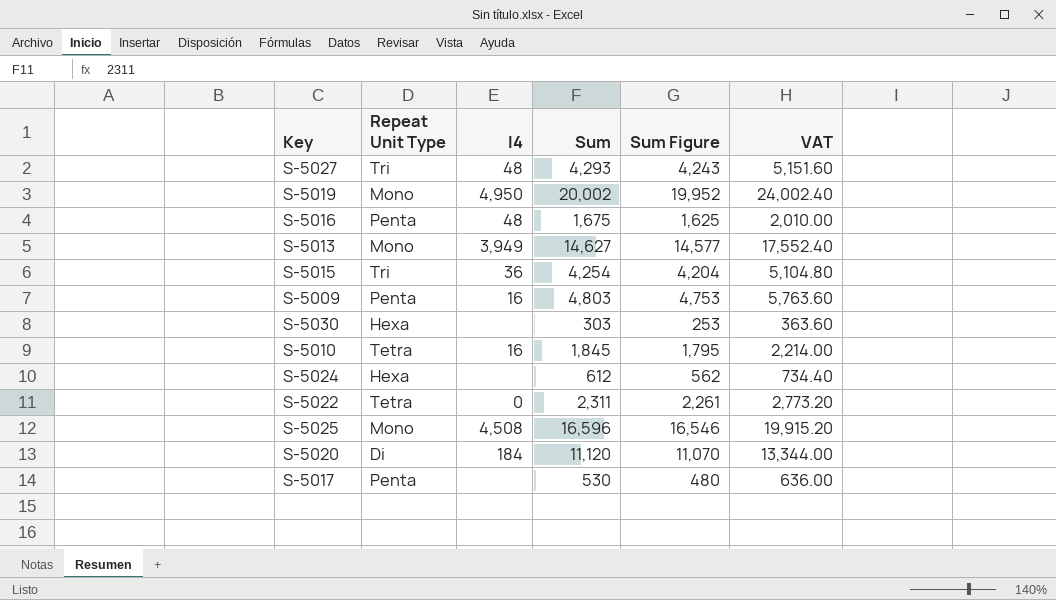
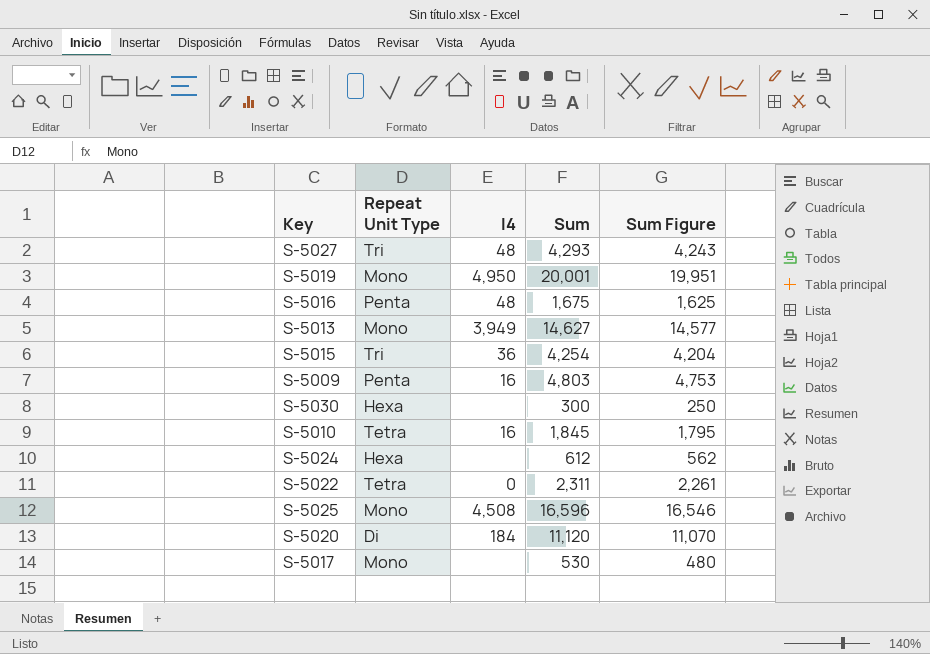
column VAT | formula: [Sum] * 1.2 -> none
S-5019 | Sum: 20,002 -> 20,001
S-5019 | Sum Figure: 19,952 -> 19,951
S-5030 | Sum: 303 -> 300
S-5030 | Sum Figure: 253 -> 250
S-5017 | Repeat Unit Type: Penta -> Mono

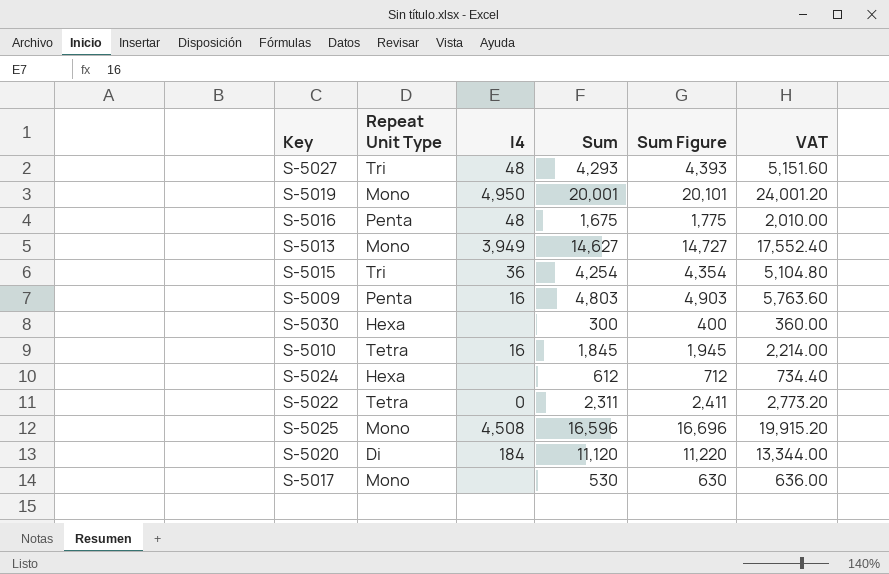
column Sum Figure | formula: [Sum] - 50 -> [Sum] + 100
column VAT | formula: none -> [Sum] * 1.2

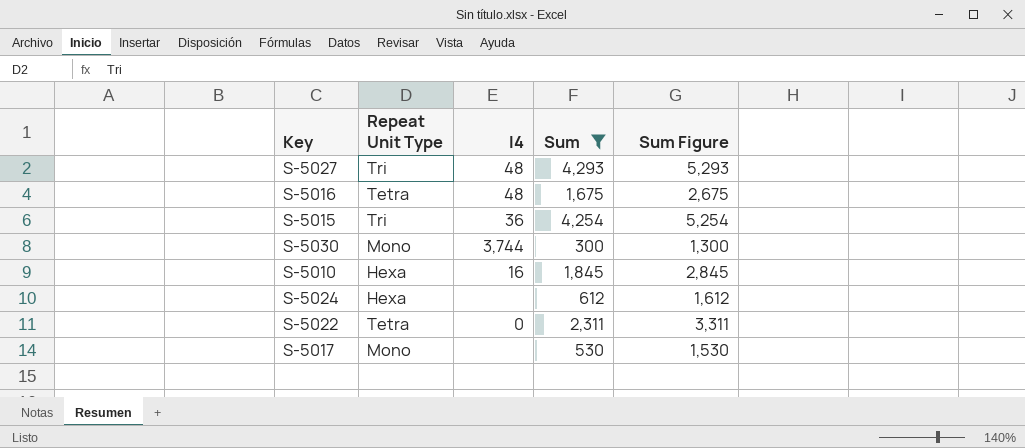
filter: none -> Sum <= 4,293
column VAT | formula: [Sum] * 1.2 -> none
column Sum Figure | formula: [Sum] + 100 -> [Sum] + 1000
S-5016 | Repeat Unit Type: Penta -> Tetra
S-5030 | Repeat Unit Type: Hexa -> Mono
S-5030 | I4: none -> 3,744
S-5010 | Repeat Unit Type: Tetra -> Hexa

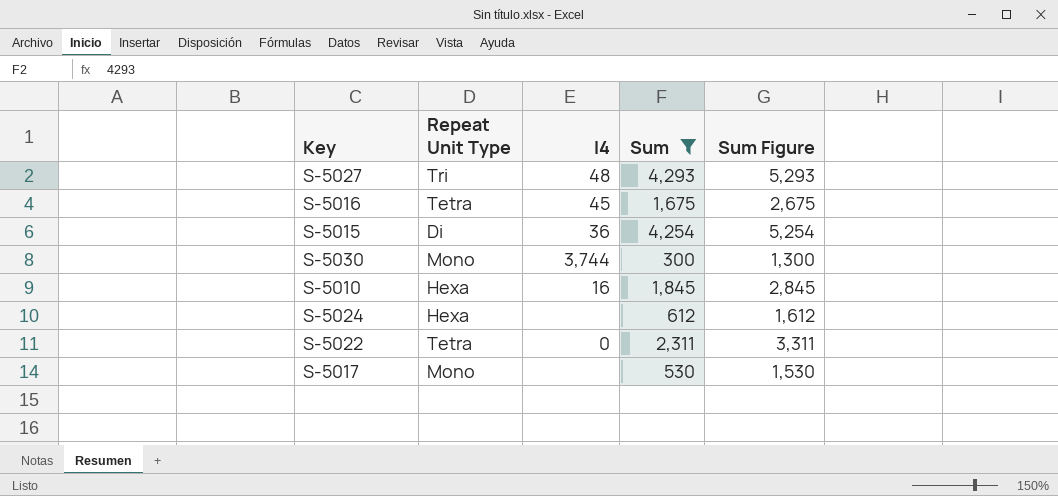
S-5016 | I4: 48 -> 45
S-5015 | Repeat Unit Type: Tri -> Di

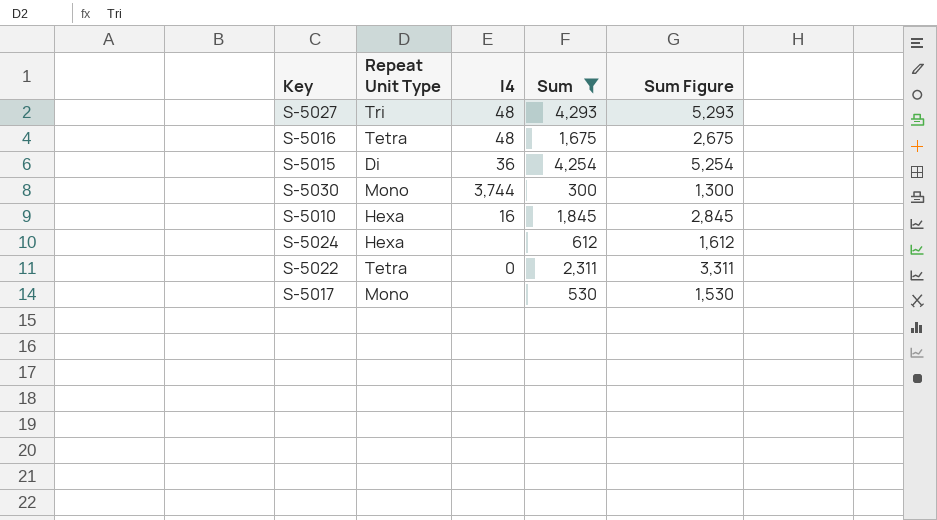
S-5016 | I4: 45 -> 48

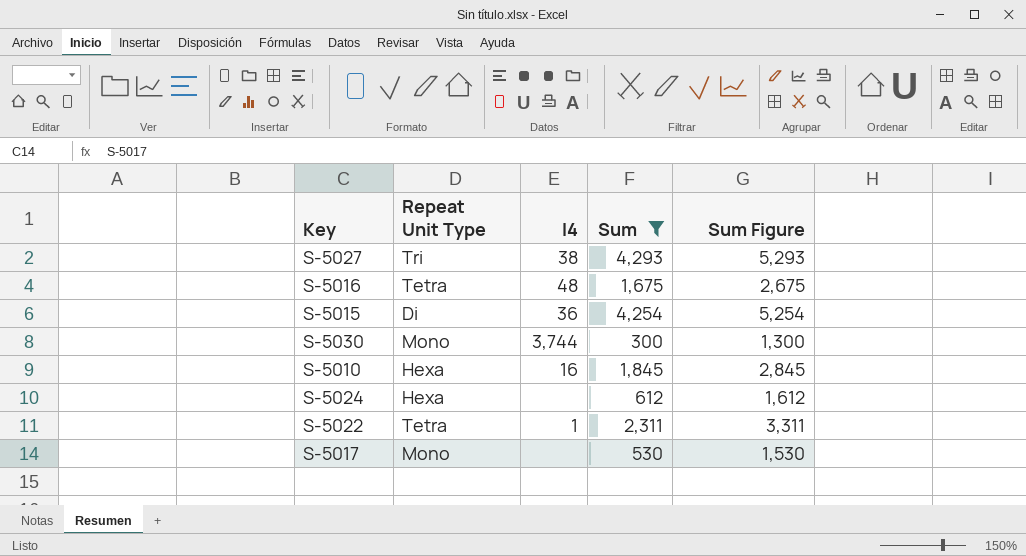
S-5027 | I4: 48 -> 38
S-5022 | I4: 0 -> 1

